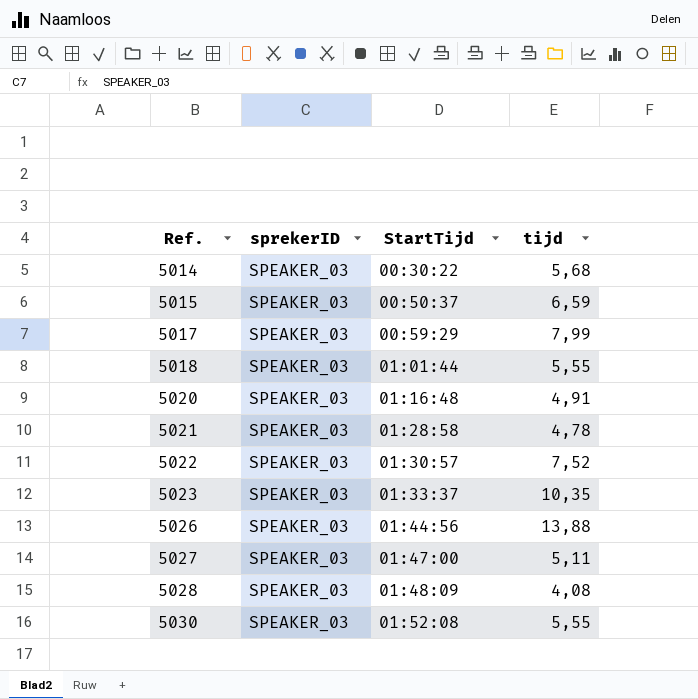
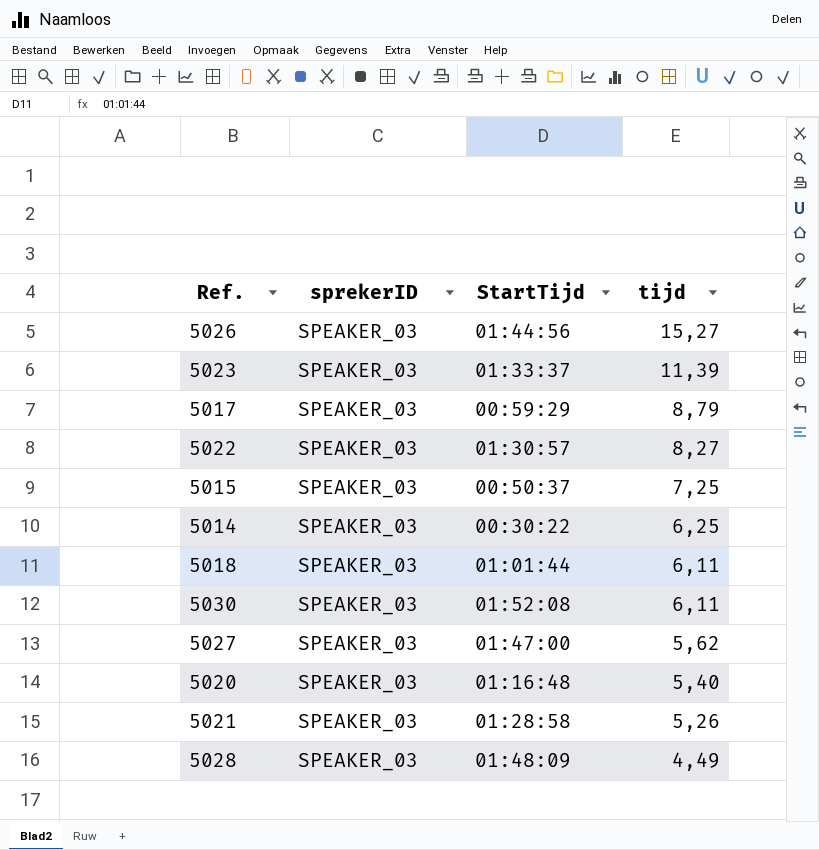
row order: Ref. ascending -> tijd descending
5026 | tijd: 13,88 -> 15,27
5023 | tijd: 10,35 -> 11,39
5017 | tijd: 7,99 -> 8,79
5022 | tijd: 7,52 -> 8,27
5015 | tijd: 6,59 -> 7,25
5014 | tijd: 5,68 -> 6,25
5018 | tijd: 5,55 -> 6,11
5030 | tijd: 5,55 -> 6,11
5027 | tijd: 5,11 -> 5,62
5020 | tijd: 4,91 -> 5,40
5021 | tijd: 4,78 -> 5,26
5028 | tijd: 4,08 -> 4,49

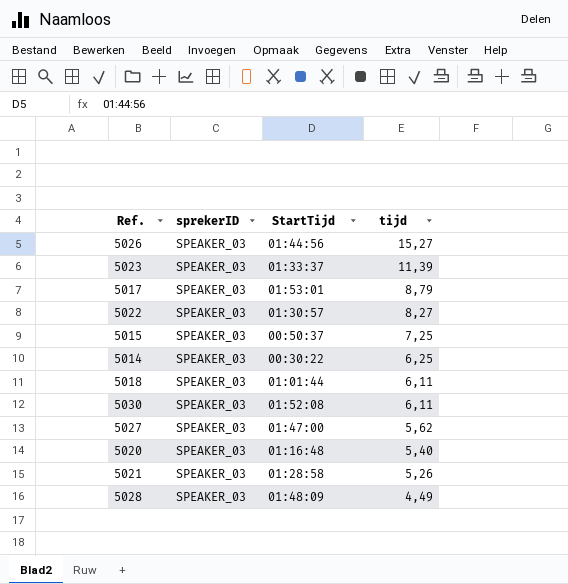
5017 | StartTijd: 00:59:29 -> 01:53:01

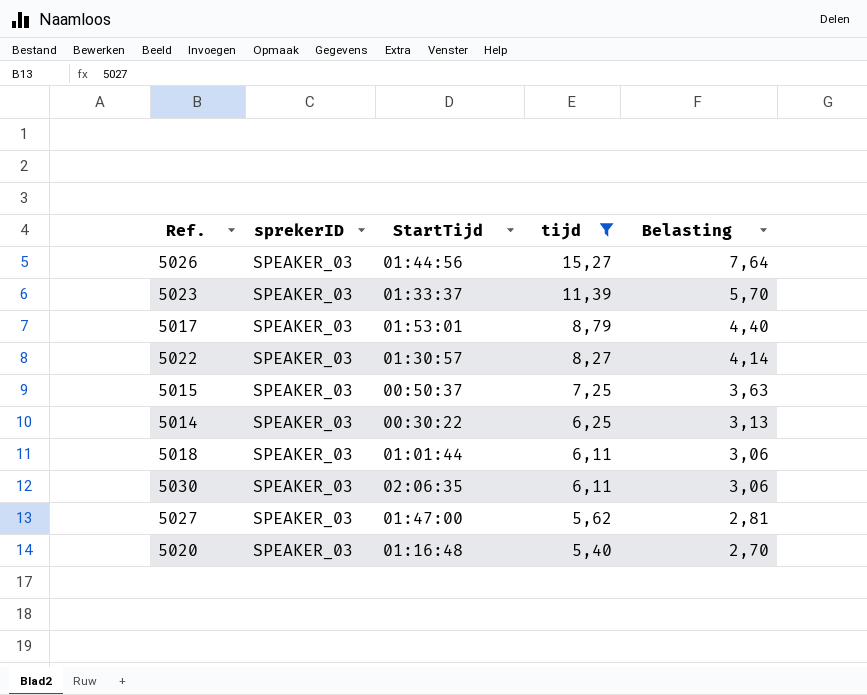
filter: none -> tijd >= 5,40
column Belasting | formula: none -> [tijd] * 0,5
5030 | StartTijd: 01:52:08 -> 02:06:35

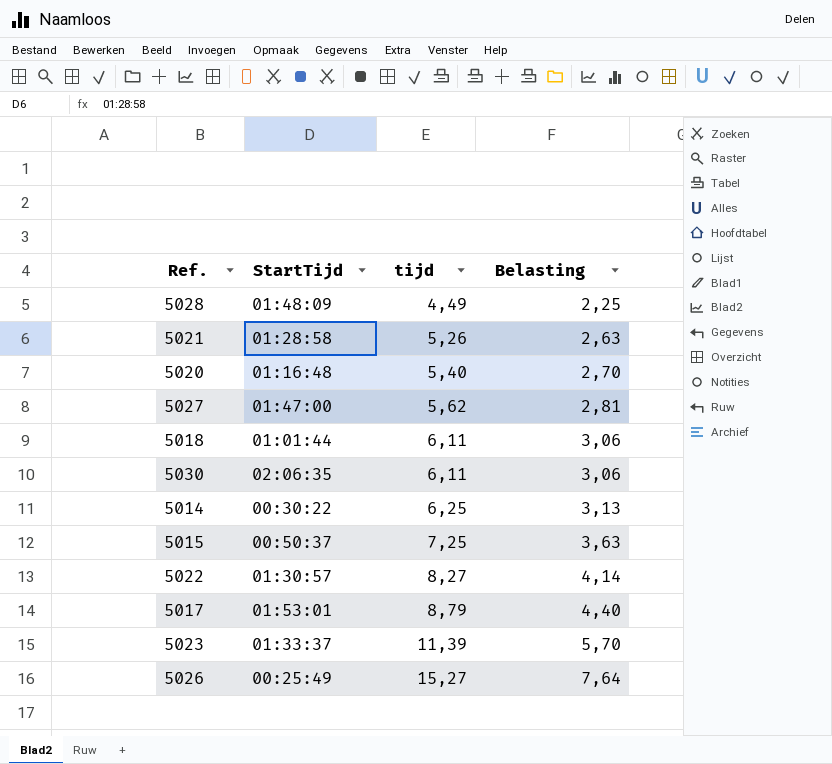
filter: tijd >= 5,40 -> none
row order: tijd descending -> tijd ascending
column sprekerID | position: 2 -> none
5026 | StartTijd: 01:44:56 -> 00:25:49

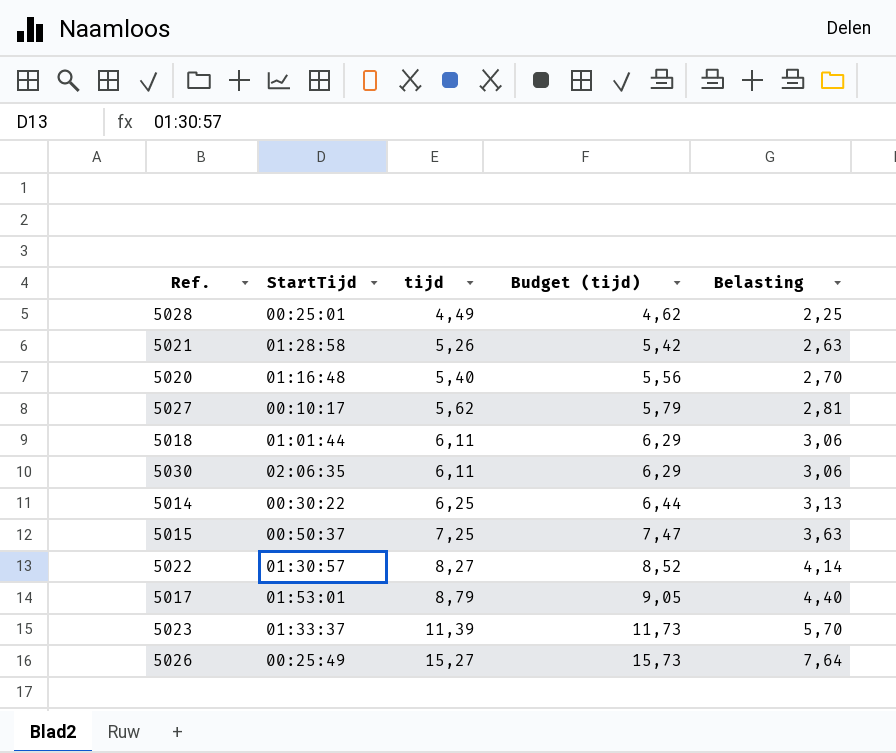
column Budget (tijd) | formula: none -> [tijd] * 1,03
5028 | StartTijd: 01:48:09 -> 00:25:01
5027 | StartTijd: 01:47:00 -> 00:10:17

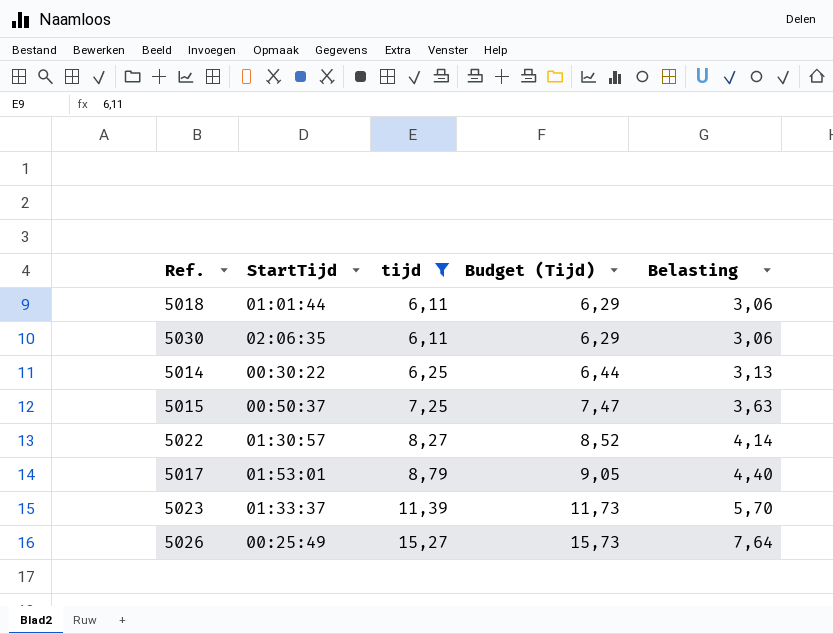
filter: none -> tijd >= 6,11
column name: Budget (tijd) -> Budget (Tijd)

